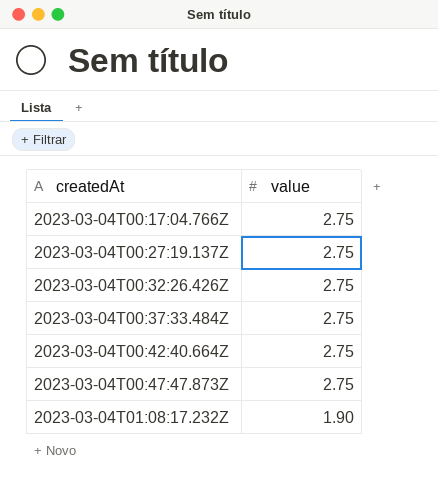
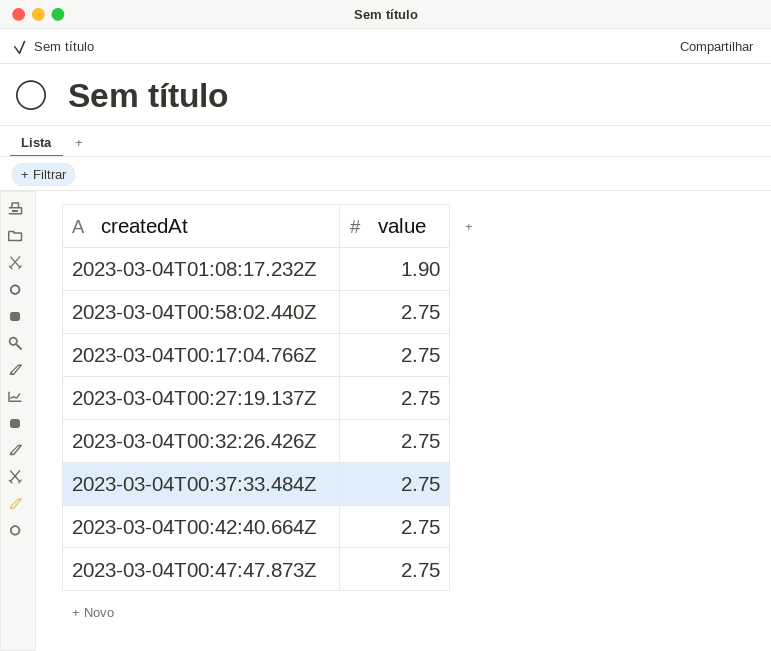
row order: createdAt ascending -> value ascending
row 2023-03-04T00:58:02.440Z: none -> 2.75

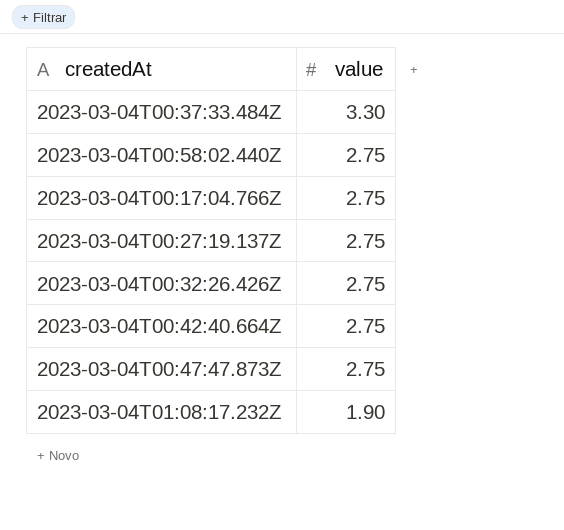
row order: value ascending -> value descending
2023-03-04T00:37:33.484Z | value: 2.75 -> 3.30

